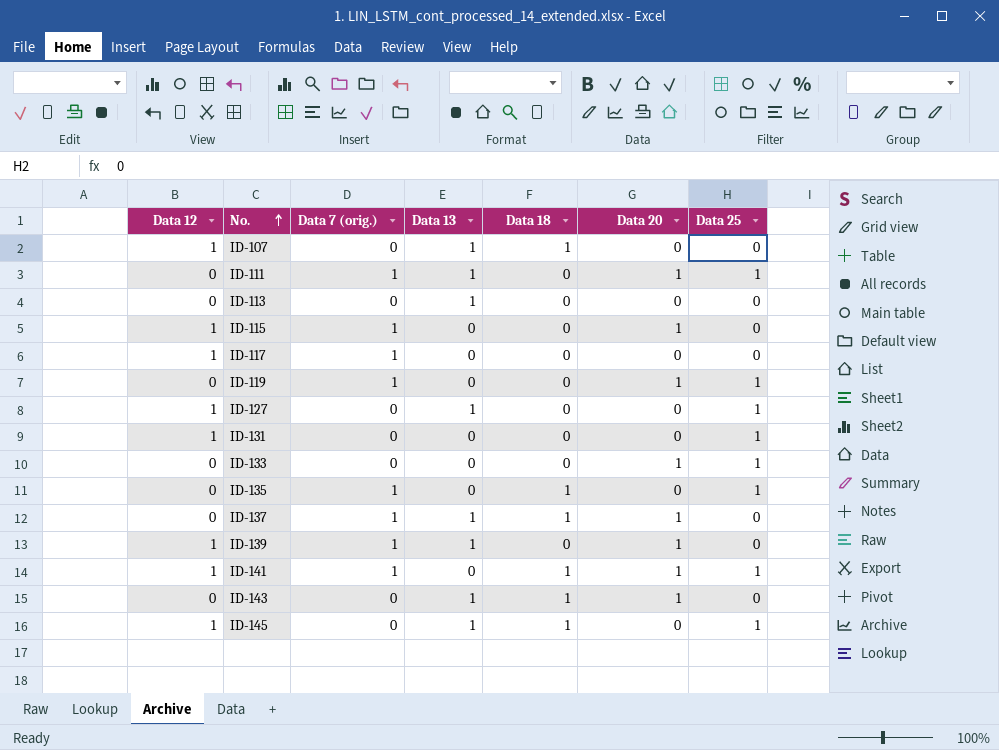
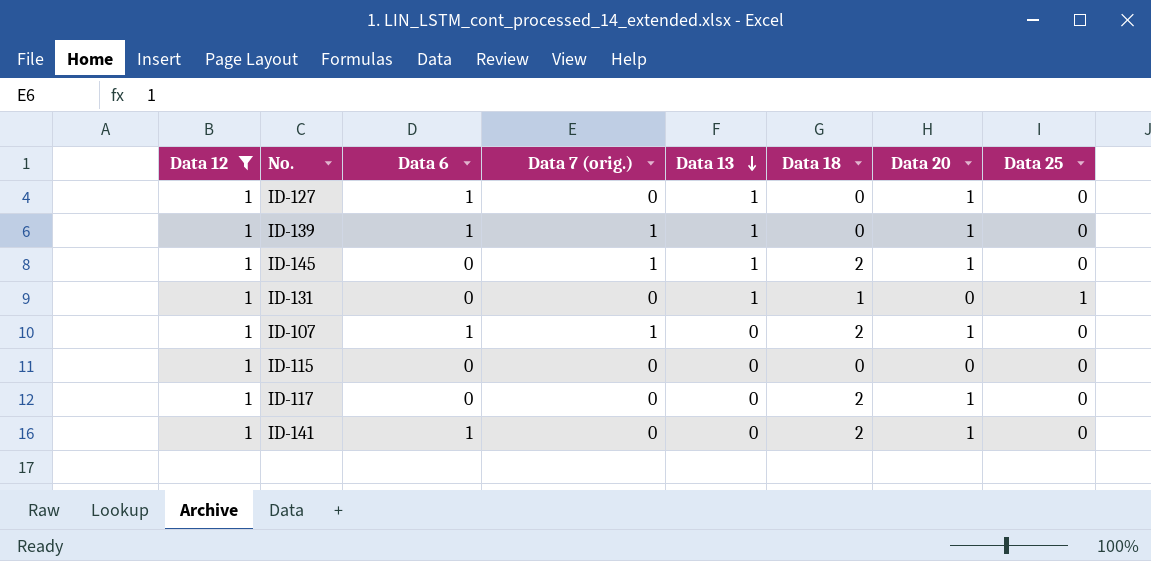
filter: none -> Data 12 = 1
row order: No. ascending -> Data 13 descending
column Data 6 | position: none -> 3
ID-127 | Data 20: 0 -> 1
ID-127 | Data 25: 1 -> 0
ID-145 | Data 7 (orig.): 0 -> 1
ID-145 | Data 18: 1 -> 2
ID-145 | Data 20: 0 -> 1
ID-145 | Data 25: 1 -> 0
ID-131 | Data 13: 0 -> 1
ID-131 | Data 18: 0 -> 1
ID-107 | Data 7 (orig.): 0 -> 1
ID-107 | Data 13: 1 -> 0
ID-107 | Data 18: 1 -> 2
ID-107 | Data 20: 0 -> 1
ID-115 | Data 7 (orig.): 1 -> 0
ID-115 | Data 20: 1 -> 0
ID-117 | Data 7 (orig.): 1 -> 0
ID-117 | Data 18: 0 -> 2
ID-117 | Data 20: 0 -> 1
ID-141 | Data 7 (orig.): 1 -> 0
ID-141 | Data 18: 1 -> 2
ID-141 | Data 25: 1 -> 0

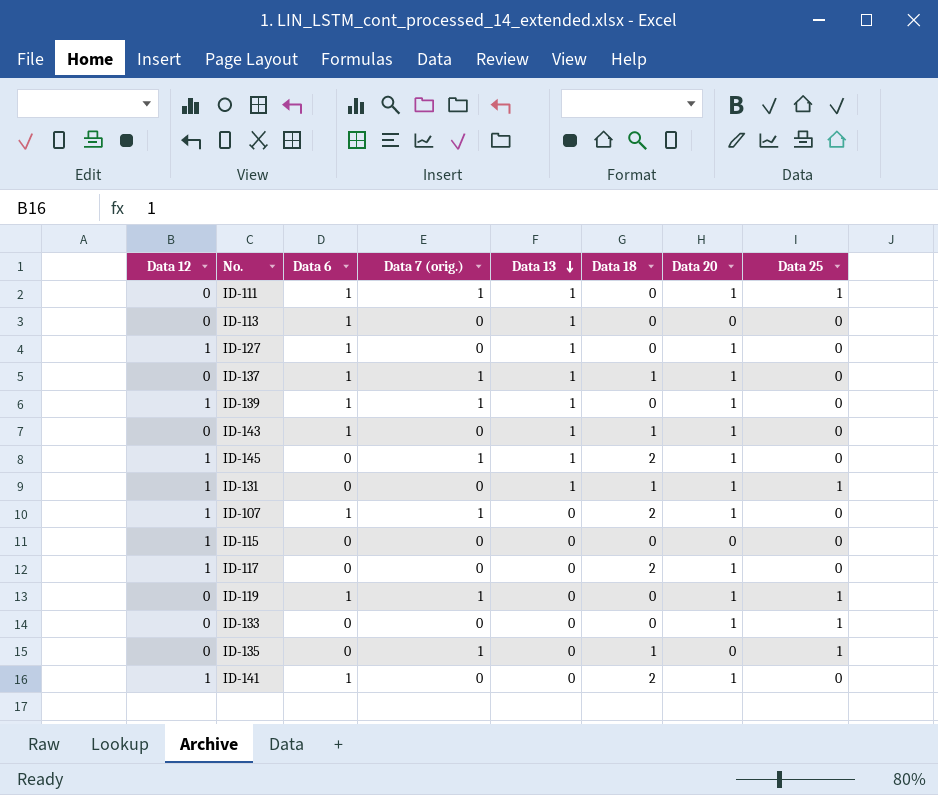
filter: Data 12 = 1 -> none
ID-131 | Data 20: 0 -> 1

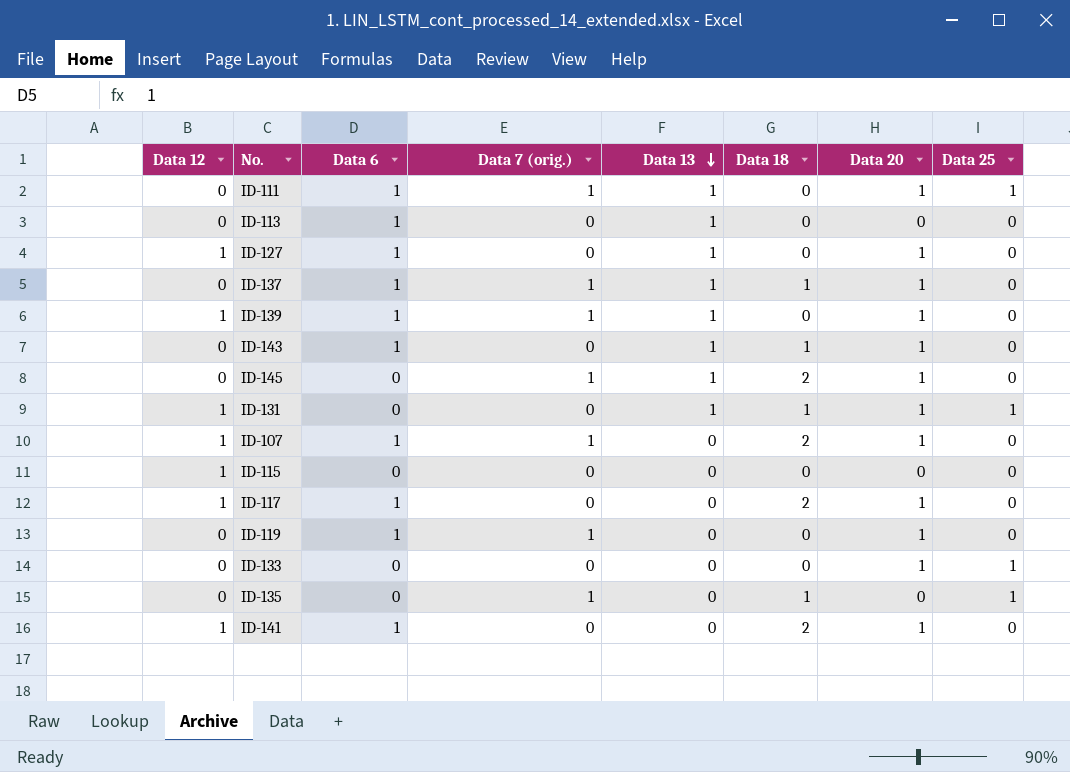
ID-145 | Data 12: 1 -> 0
ID-117 | Data 6: 0 -> 1
ID-119 | Data 25: 1 -> 0

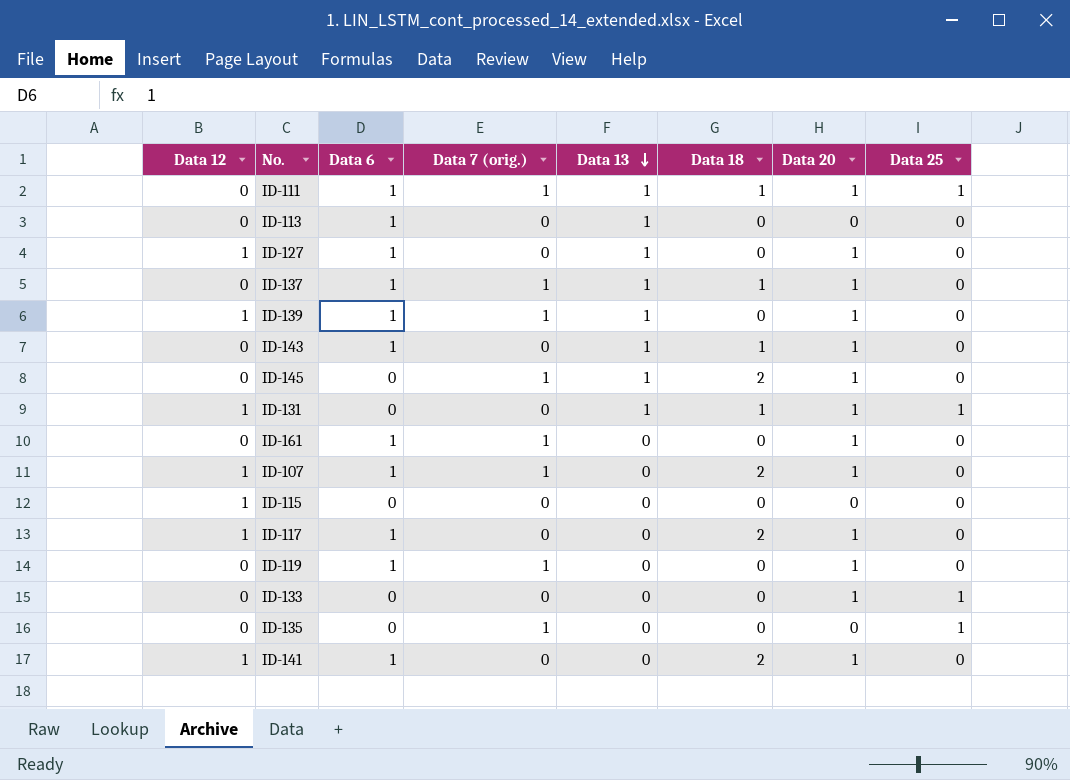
ID-111 | Data 18: 0 -> 1
row ID-161: none -> 0 | 1 | 1 | 0 | 0 | 1 | 0
ID-135 | Data 18: 1 -> 0

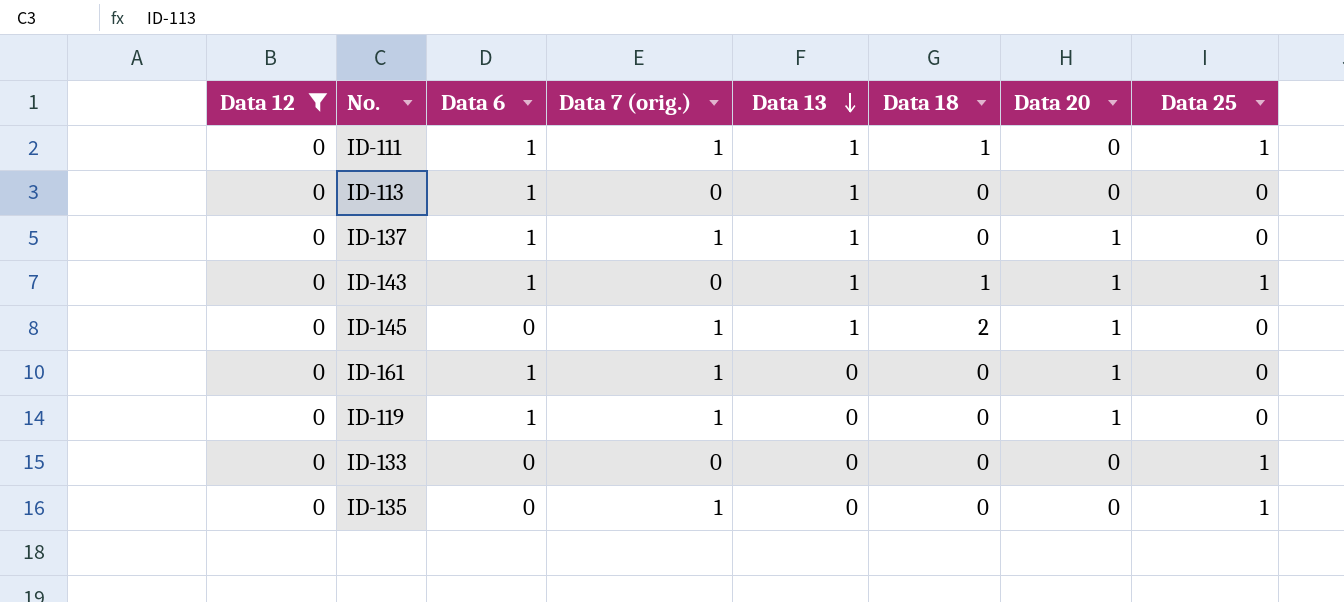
filter: none -> Data 12 = 0
ID-111 | Data 20: 1 -> 0
ID-137 | Data 18: 1 -> 0
ID-143 | Data 25: 0 -> 1
ID-133 | Data 20: 1 -> 0

